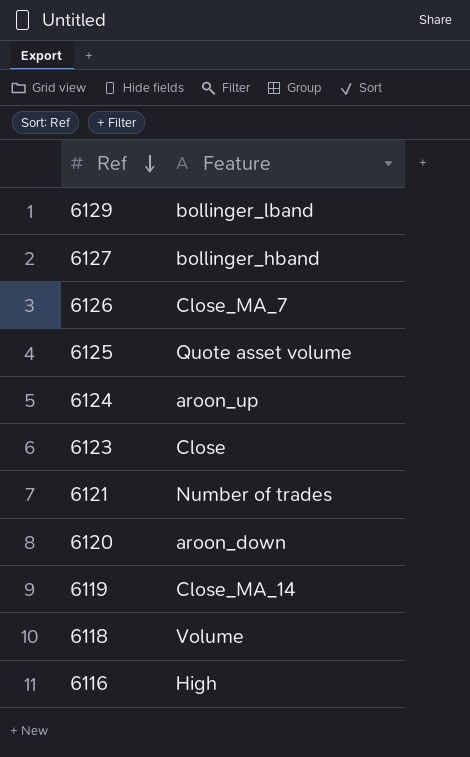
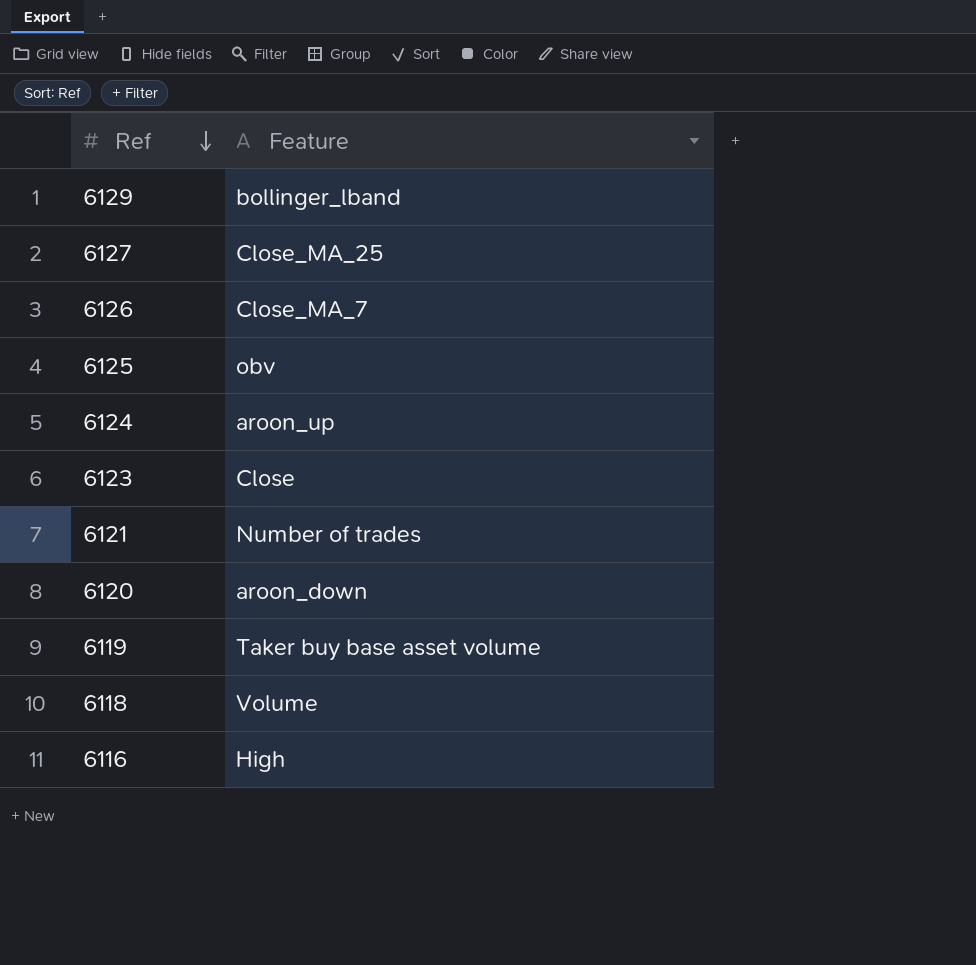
6127 | Feature: bollinger_hband -> Close_MA_25
6125 | Feature: Quote asset volume -> obv
6119 | Feature: Close_MA_14 -> Taker buy base asset volume

